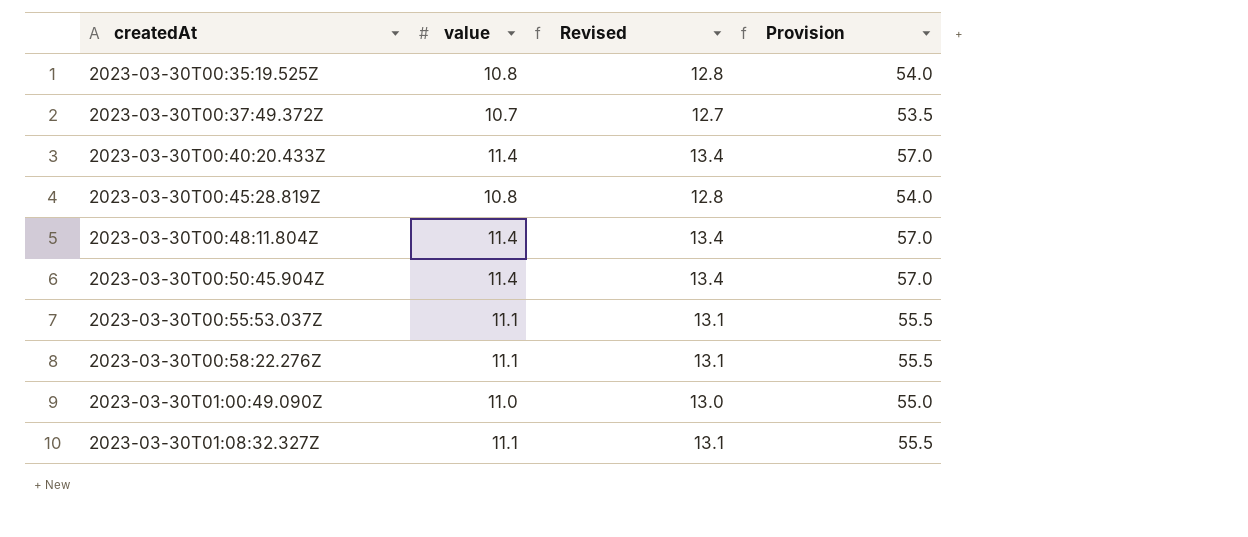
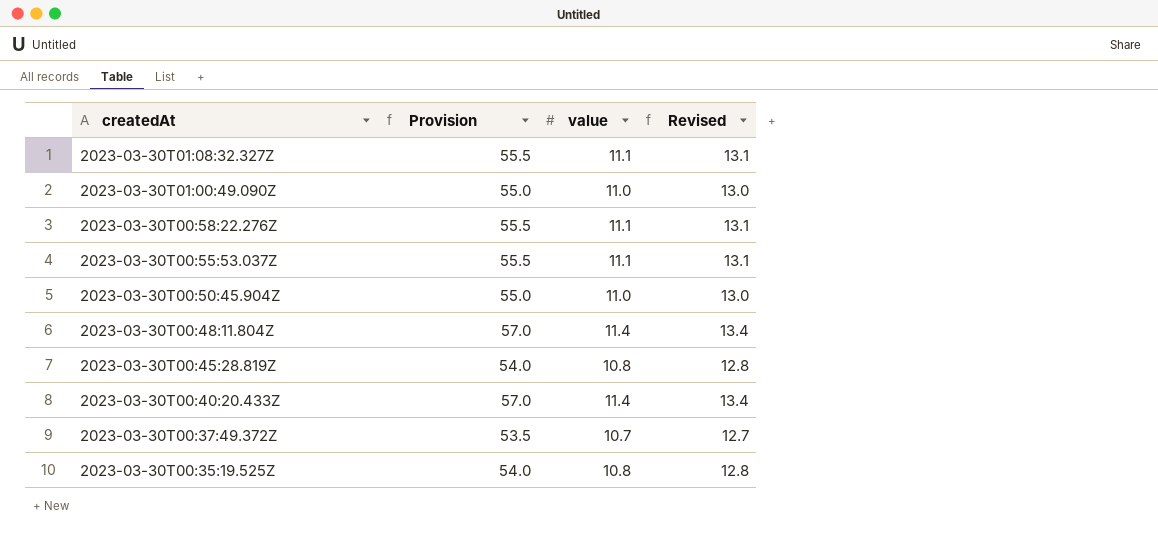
row order: createdAt ascending -> createdAt descending
column Provision | position: 4 -> 2
2023-03-30T00:50:45.904Z | Provision: 57.0 -> 55.0
2023-03-30T00:50:45.904Z | value: 11.4 -> 11.0
2023-03-30T00:50:45.904Z | Revised: 13.4 -> 13.0

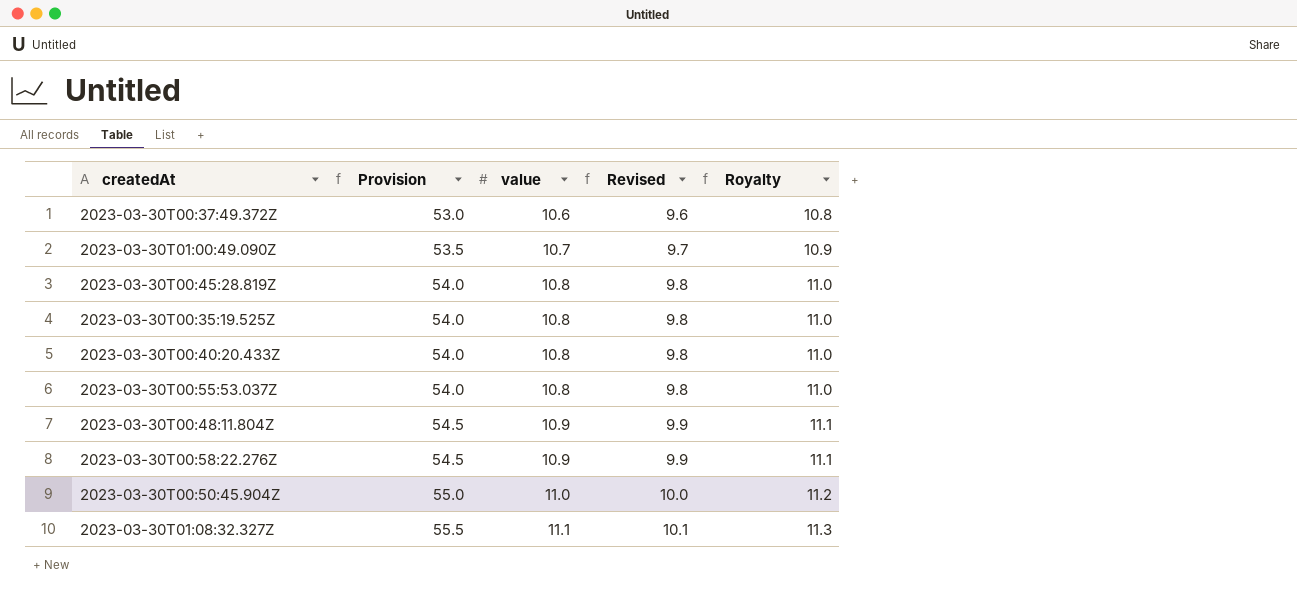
row order: createdAt descending -> Provision ascending
column Revised | formula: [value] + 2 -> [value] - 1
column Royalty | formula: none -> [value] * 1.02
2023-03-30T00:37:49.372Z | Provision: 53.5 -> 53.0
2023-03-30T00:37:49.372Z | value: 10.7 -> 10.6
2023-03-30T01:00:49.090Z | Provision: 55.0 -> 53.5
2023-03-30T01:00:49.090Z | value: 11.0 -> 10.7
2023-03-30T00:40:20.433Z | Provision: 57.0 -> 54.0
2023-03-30T00:40:20.433Z | value: 11.4 -> 10.8
2023-03-30T00:55:53.037Z | Provision: 55.5 -> 54.0
2023-03-30T00:55:53.037Z | value: 11.1 -> 10.8
2023-03-30T00:48:11.804Z | Provision: 57.0 -> 54.5
2023-03-30T00:48:11.804Z | value: 11.4 -> 10.9
2023-03-30T00:58:22.276Z | Provision: 55.5 -> 54.5
2023-03-30T00:58:22.276Z | value: 11.1 -> 10.9

